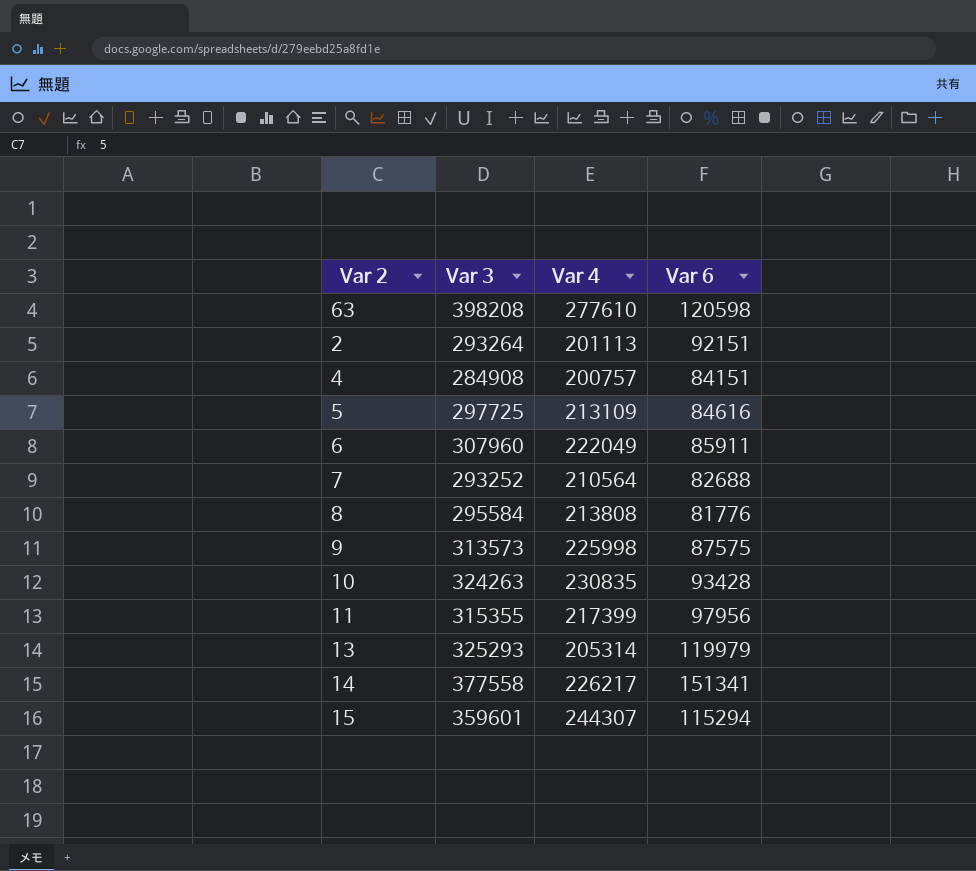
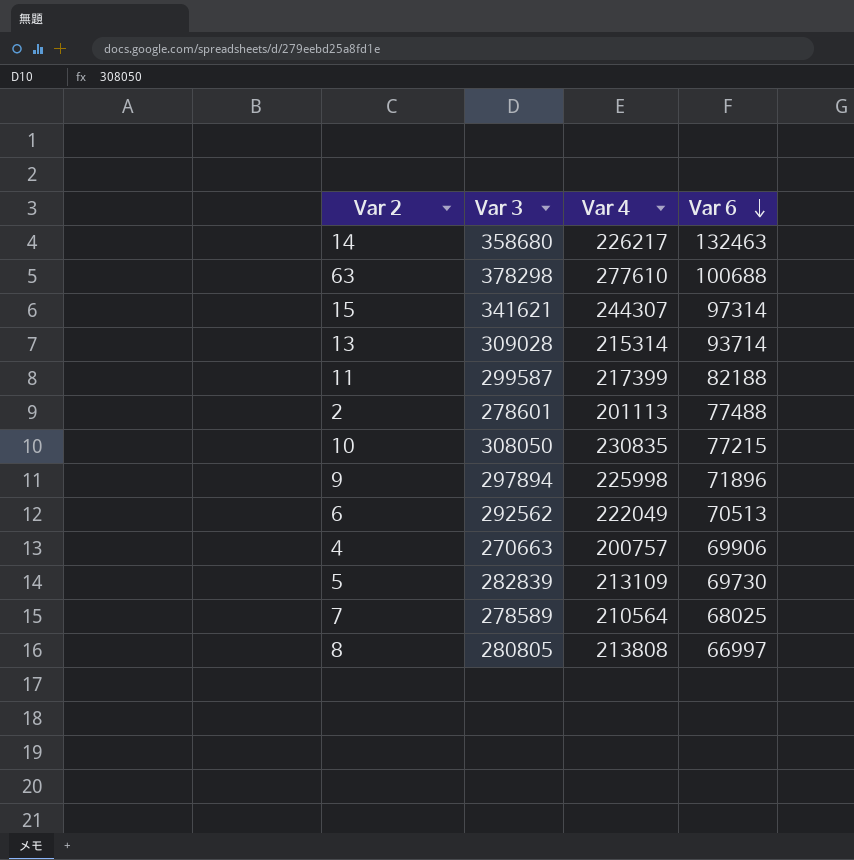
row order: none -> Var 6 descending
14 | Var 3: 377558 -> 358680
14 | Var 6: 151341 -> 132463
63 | Var 3: 398208 -> 378298
63 | Var 6: 120598 -> 100688
15 | Var 3: 359601 -> 341621
15 | Var 6: 115294 -> 97314
13 | Var 3: 325293 -> 309028
13 | Var 4: 205314 -> 215314
13 | Var 6: 119979 -> 93714
11 | Var 3: 315355 -> 299587
11 | Var 6: 97956 -> 82188
2 | Var 3: 293264 -> 278601
2 | Var 6: 92151 -> 77488
10 | Var 3: 324263 -> 308050
10 | Var 6: 93428 -> 77215
9 | Var 3: 313573 -> 297894
9 | Var 6: 87575 -> 71896
6 | Var 3: 307960 -> 292562
6 | Var 6: 85911 -> 70513
4 | Var 3: 284908 -> 270663
4 | Var 6: 84151 -> 69906
5 | Var 3: 297725 -> 282839
5 | Var 6: 84616 -> 69730
7 | Var 3: 293252 -> 278589
7 | Var 6: 82688 -> 68025
8 | Var 3: 295584 -> 280805
8 | Var 6: 81776 -> 66997

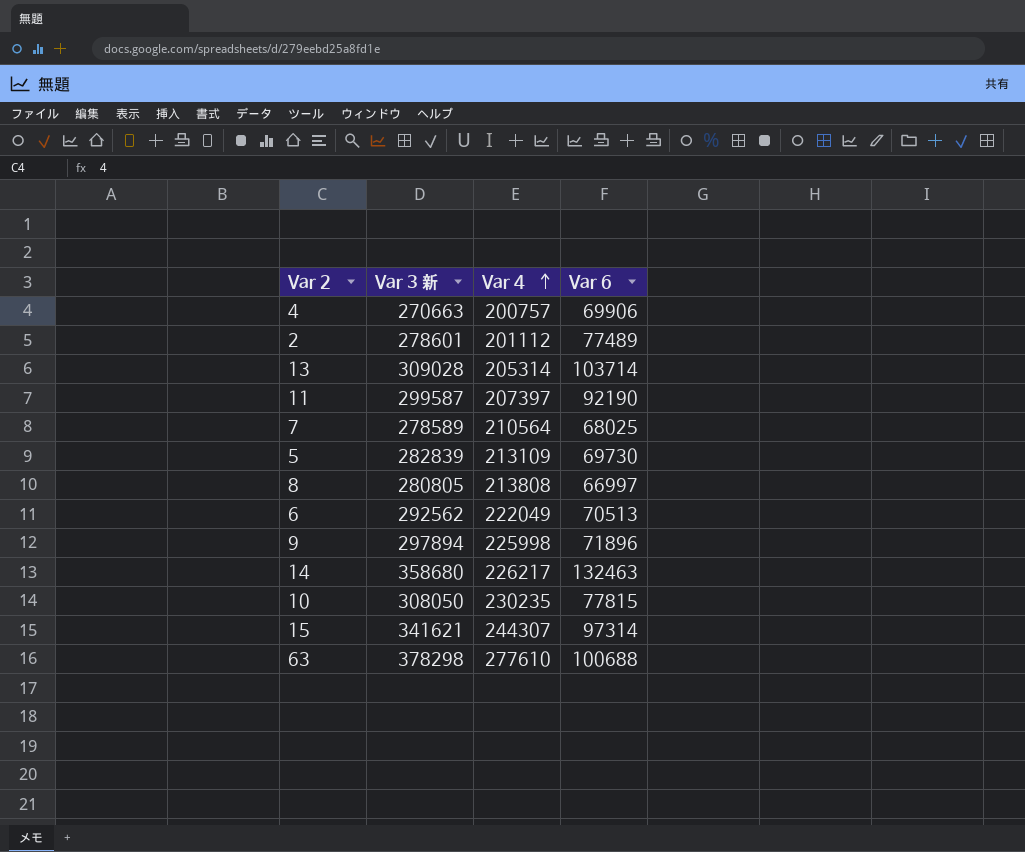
row order: Var 6 descending -> Var 4 ascending
column name: Var 3 -> Var 3 新
2 | Var 4: 201113 -> 201112
2 | Var 6: 77488 -> 77489
13 | Var 4: 215314 -> 205314
13 | Var 6: 93714 -> 103714
11 | Var 4: 217399 -> 207397
11 | Var 6: 82188 -> 92190
10 | Var 4: 230835 -> 230235
10 | Var 6: 77215 -> 77815

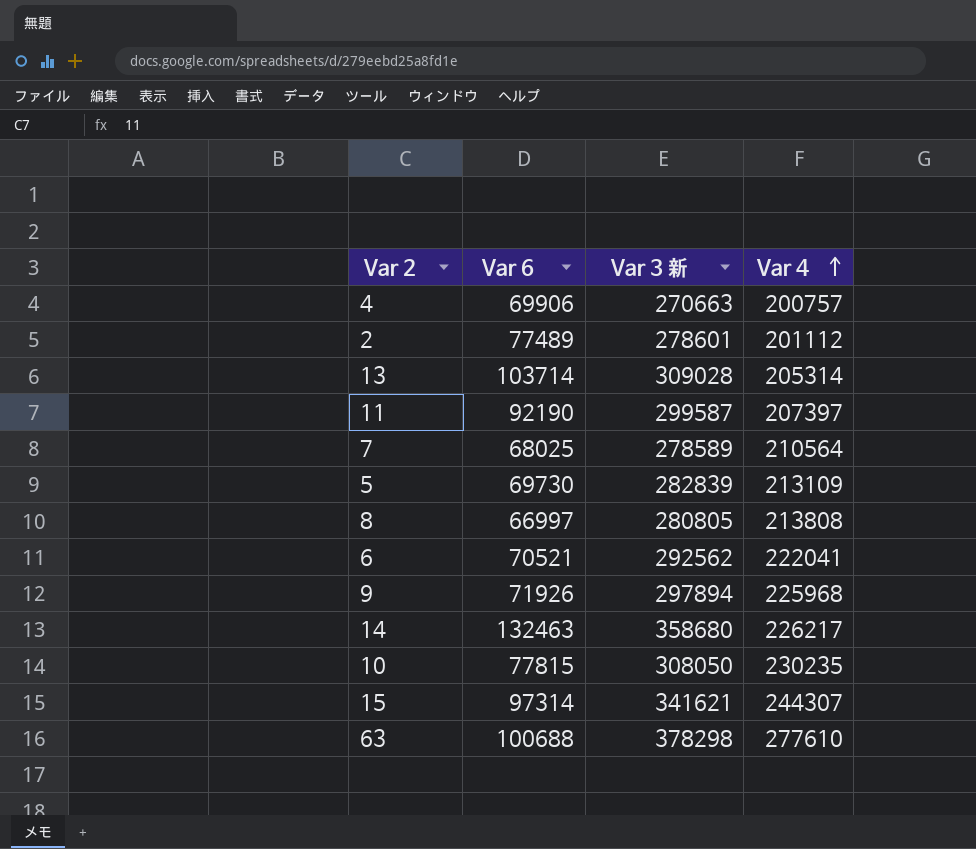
column Var 6 | position: 4 -> 2
6 | Var 6: 70513 -> 70521
6 | Var 4: 222049 -> 222041
9 | Var 6: 71896 -> 71926
9 | Var 4: 225998 -> 225968

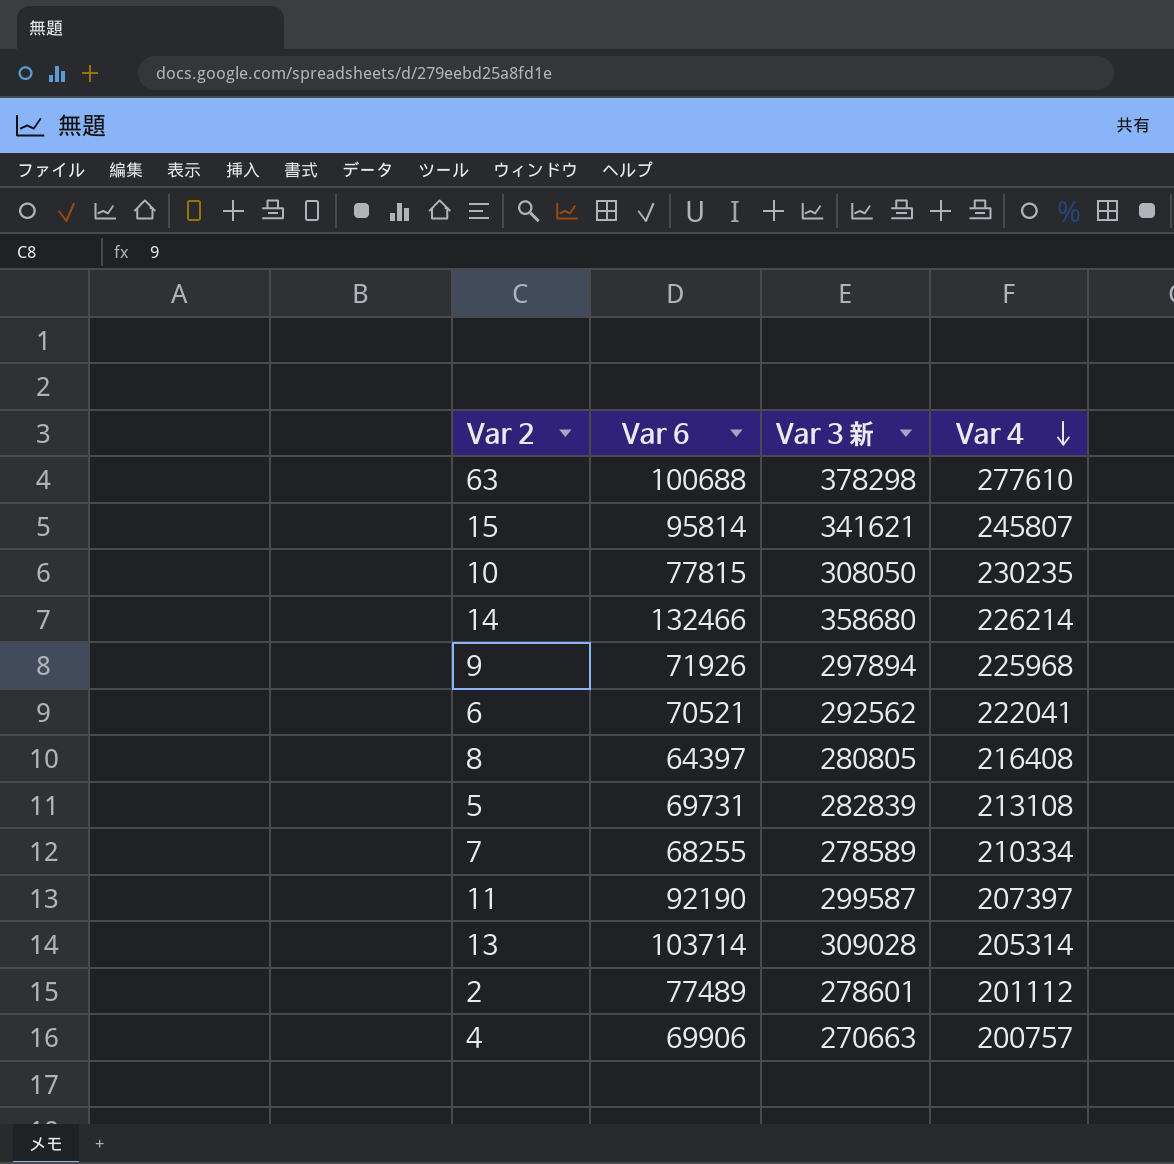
row order: Var 4 ascending -> Var 4 descending
15 | Var 6: 97314 -> 95814
15 | Var 4: 244307 -> 245807
14 | Var 6: 132463 -> 132466
14 | Var 4: 226217 -> 226214
8 | Var 6: 66997 -> 64397
8 | Var 4: 213808 -> 216408
5 | Var 6: 69730 -> 69731
5 | Var 4: 213109 -> 213108
7 | Var 6: 68025 -> 68255
7 | Var 4: 210564 -> 210334

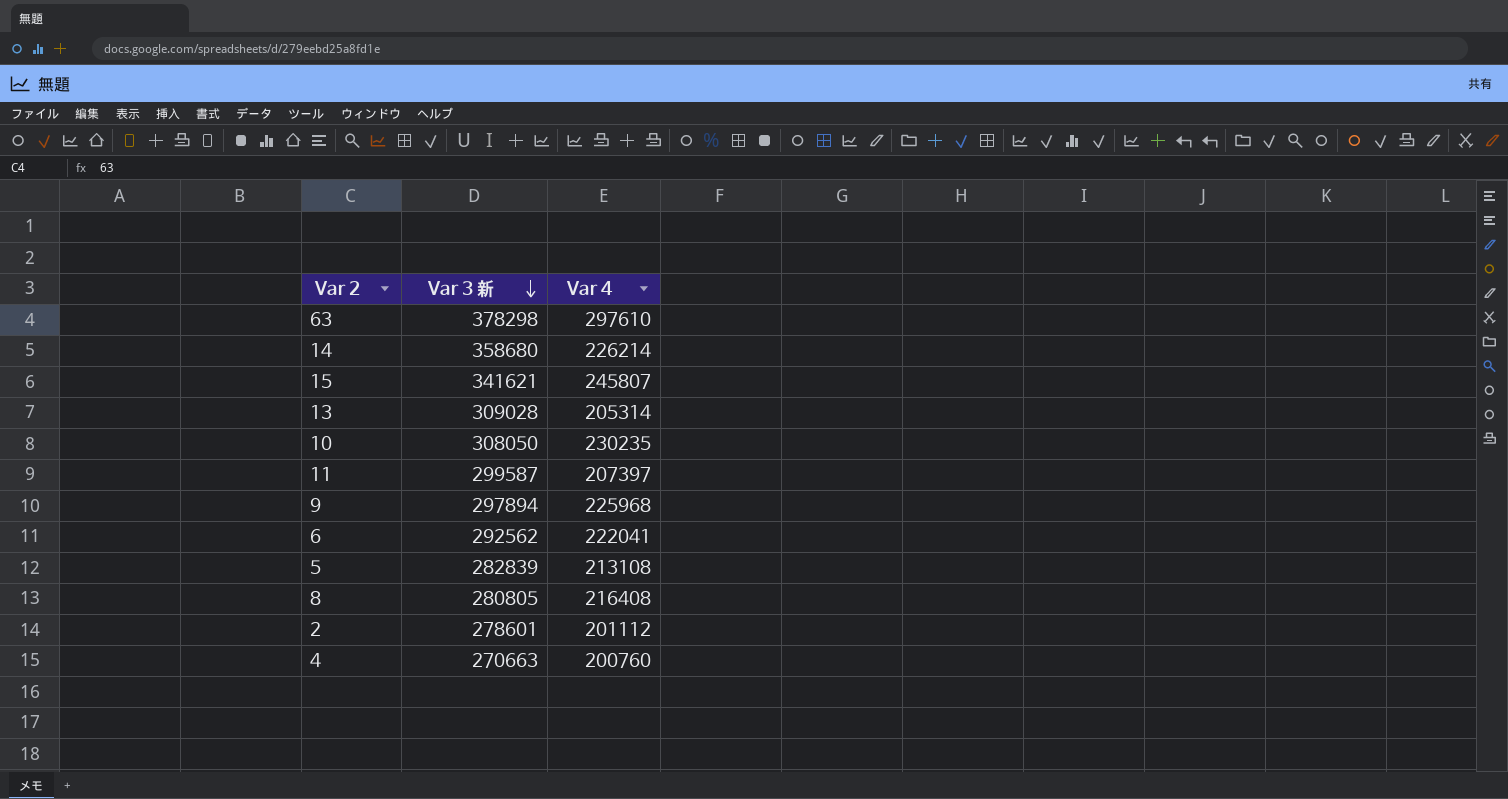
row order: Var 4 descending -> Var 3 新 descending
column Var 6 | formula: [Var 3 新] - [Var 4] -> none
row 7: 68255 | 278589 | 210334 -> none
63 | Var 4: 277610 -> 297610
4 | Var 4: 200757 -> 200760

